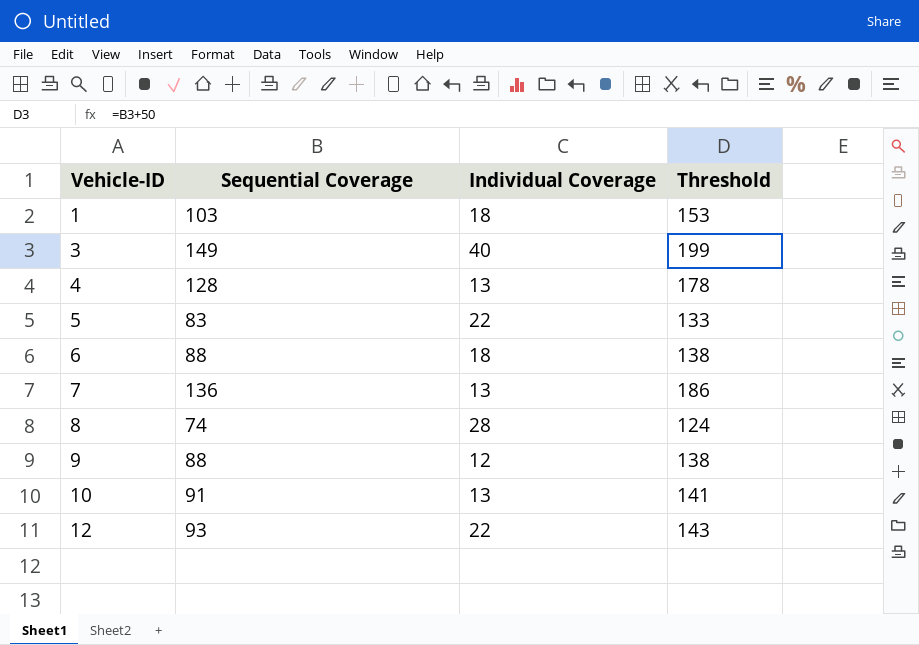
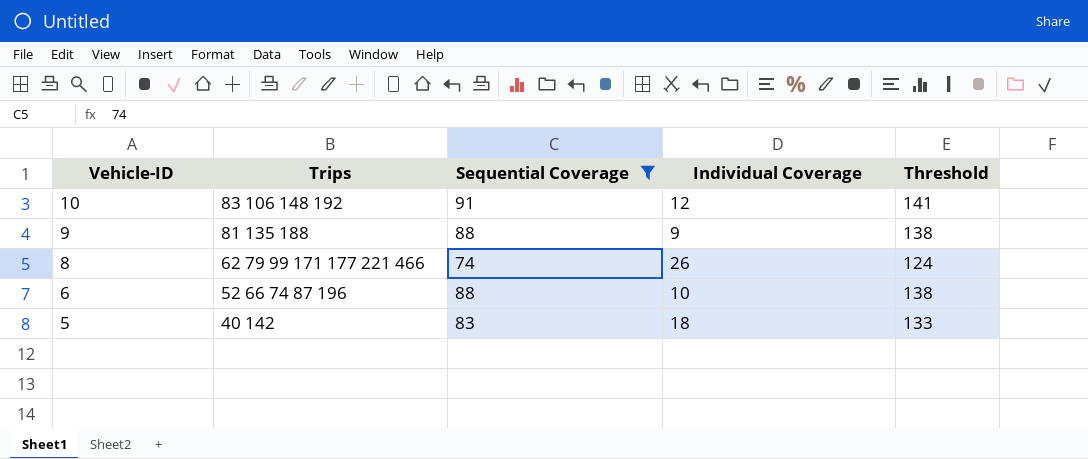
filter: none -> Sequential Coverage <= 91
row order: Vehicle-ID ascending -> Vehicle-ID descending
column Trips | position: none -> 2
10 | Individual Coverage: 13 -> 12
9 | Individual Coverage: 12 -> 9
8 | Individual Coverage: 28 -> 26
6 | Individual Coverage: 18 -> 10
5 | Individual Coverage: 22 -> 18

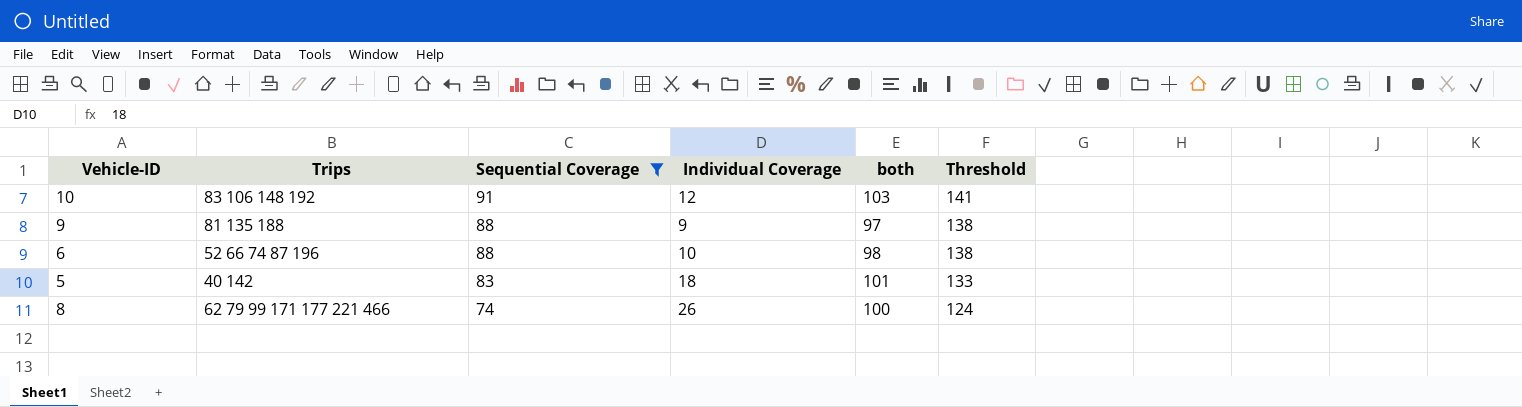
row order: Vehicle-ID descending -> Sequential Coverage descending
column both | formula: none -> [Sequential Coverage] + [Individual Coverage]

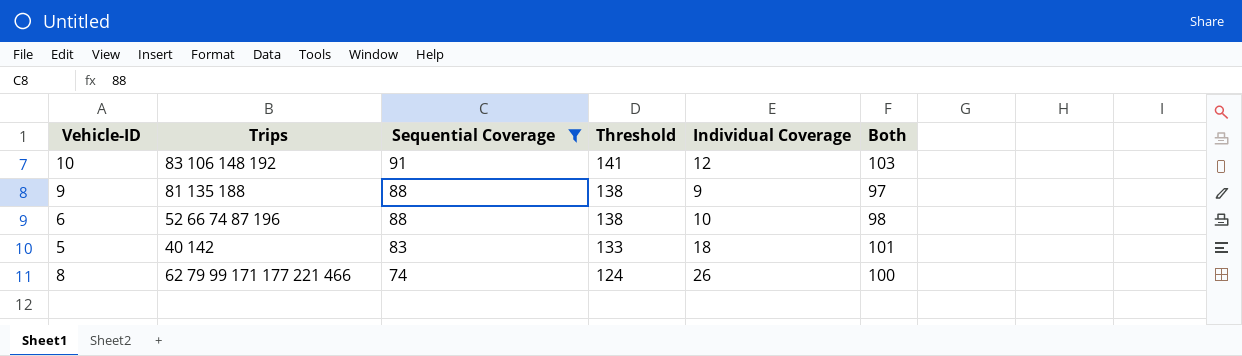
column Threshold | position: 6 -> 4
column name: both -> Both

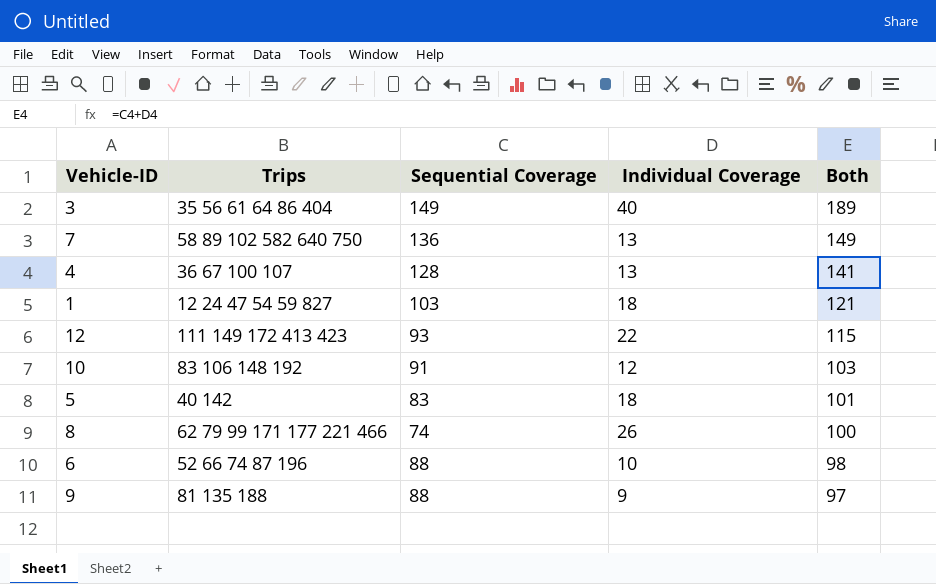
filter: Sequential Coverage <= 91 -> none
row order: Sequential Coverage descending -> Both descending
column Threshold | formula: [Sequential Coverage] + 50 -> none

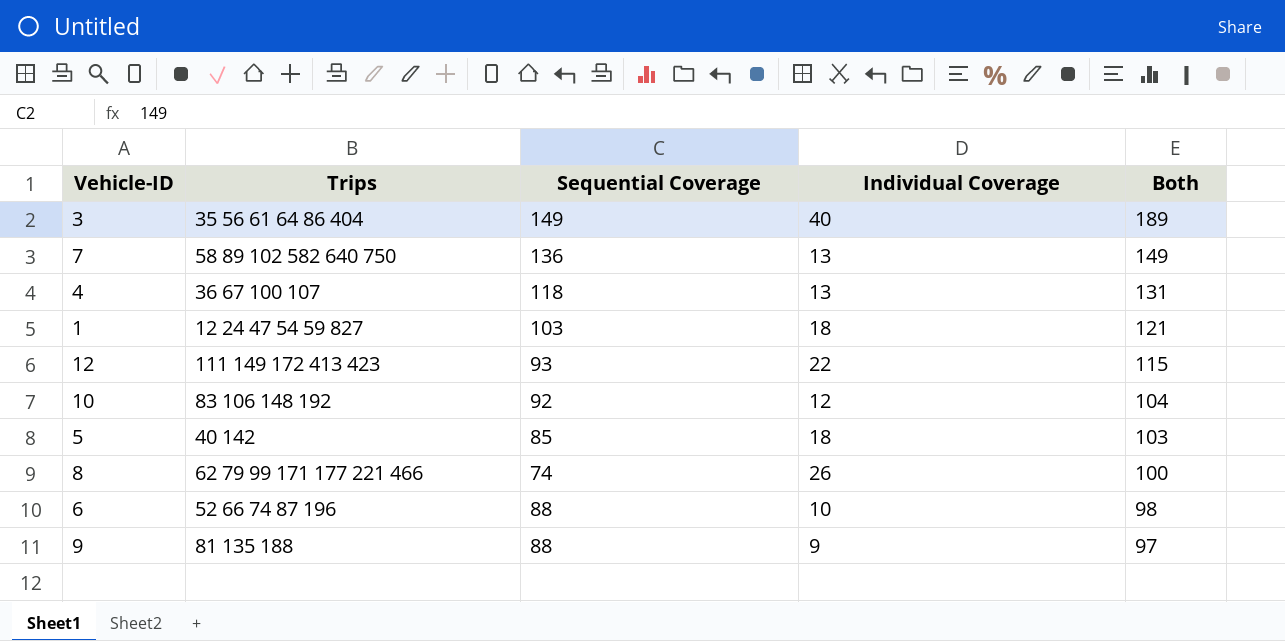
4 | Sequential Coverage: 128 -> 118
4 | Both: 141 -> 131
10 | Sequential Coverage: 91 -> 92
10 | Both: 103 -> 104
5 | Sequential Coverage: 83 -> 85
5 | Both: 101 -> 103

